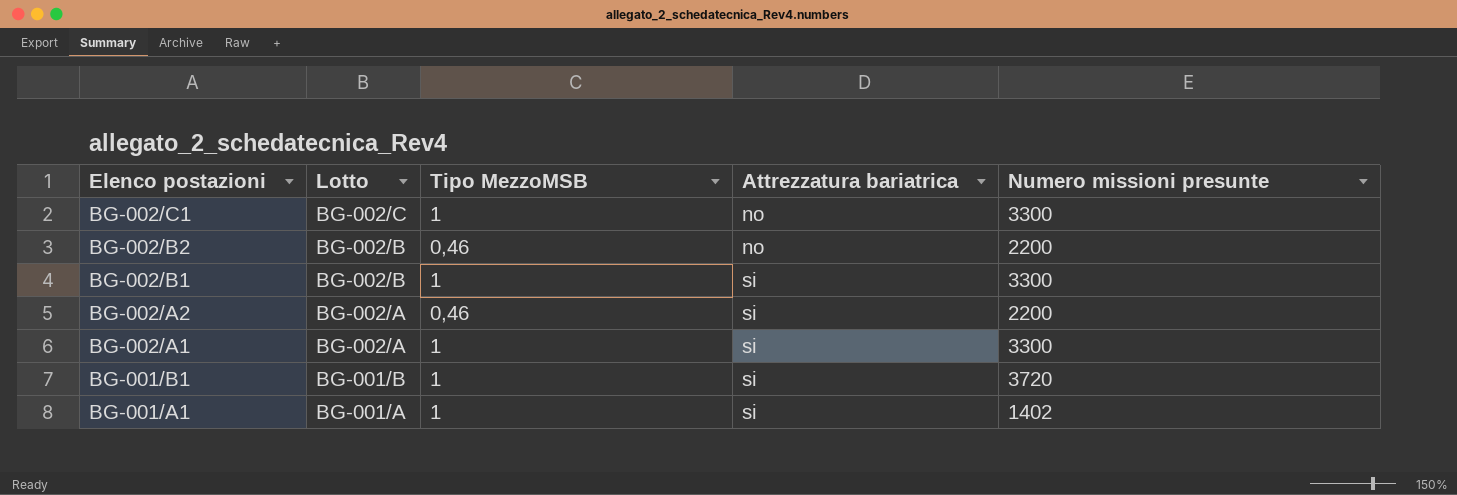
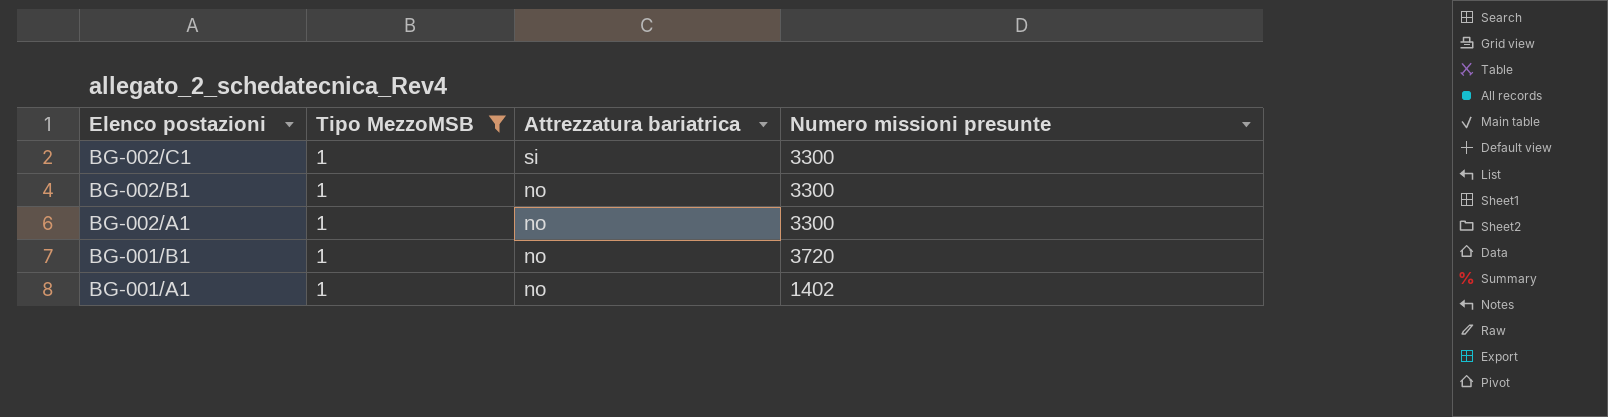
filter: none -> Tipo MezzoMSB = 1
column Lotto | position: 2 -> none
BG-002/C1 | Attrezzatura bariatrica: no -> si
BG-002/B1 | Attrezzatura bariatrica: si -> no
BG-002/A1 | Attrezzatura bariatrica: si -> no
BG-001/B1 | Attrezzatura bariatrica: si -> no
BG-001/A1 | Attrezzatura bariatrica: si -> no

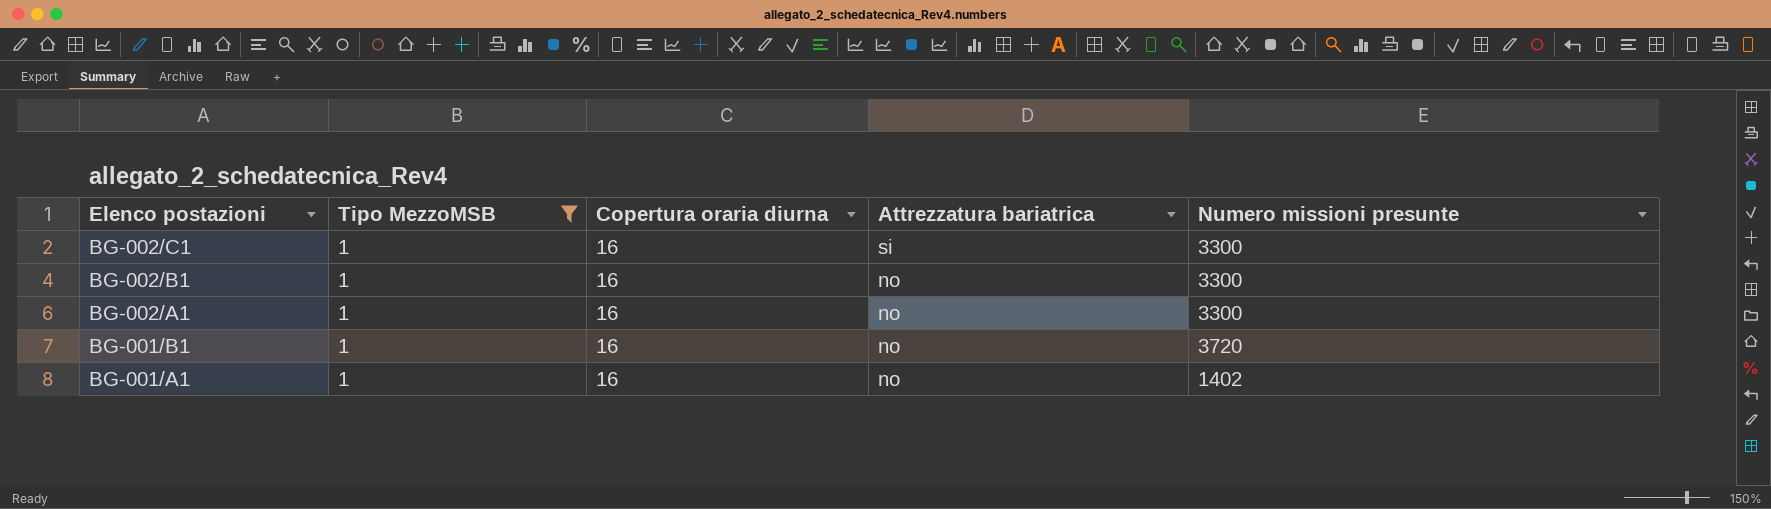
column Copertura oraria diurna | position: none -> 3

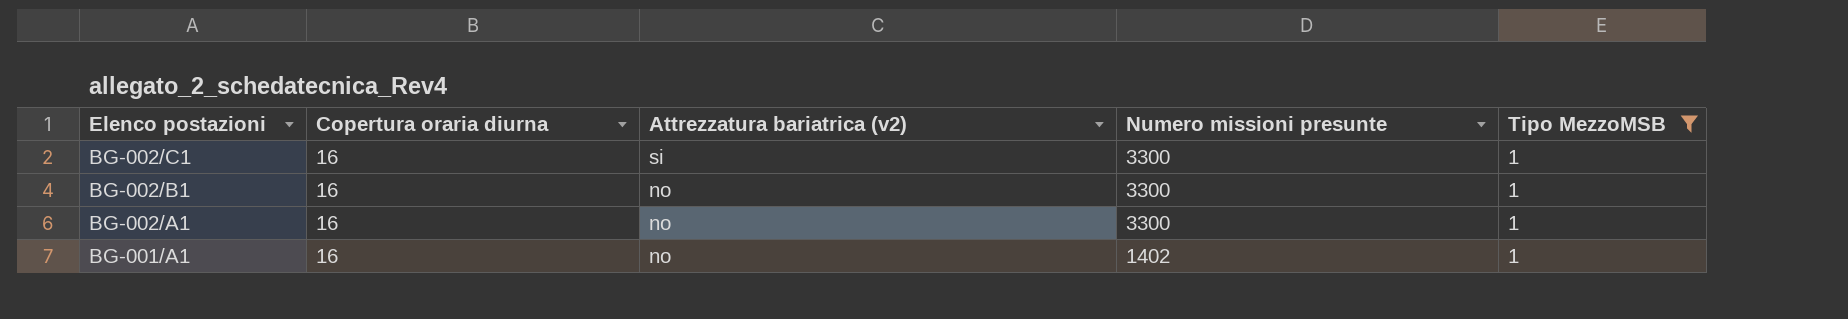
column name: Attrezzatura bariatrica -> Attrezzatura bariatrica (v2)
column Tipo MezzoMSB | position: 2 -> 5
row BG-001/B1: 1 | 16 | no | 3720 -> none

